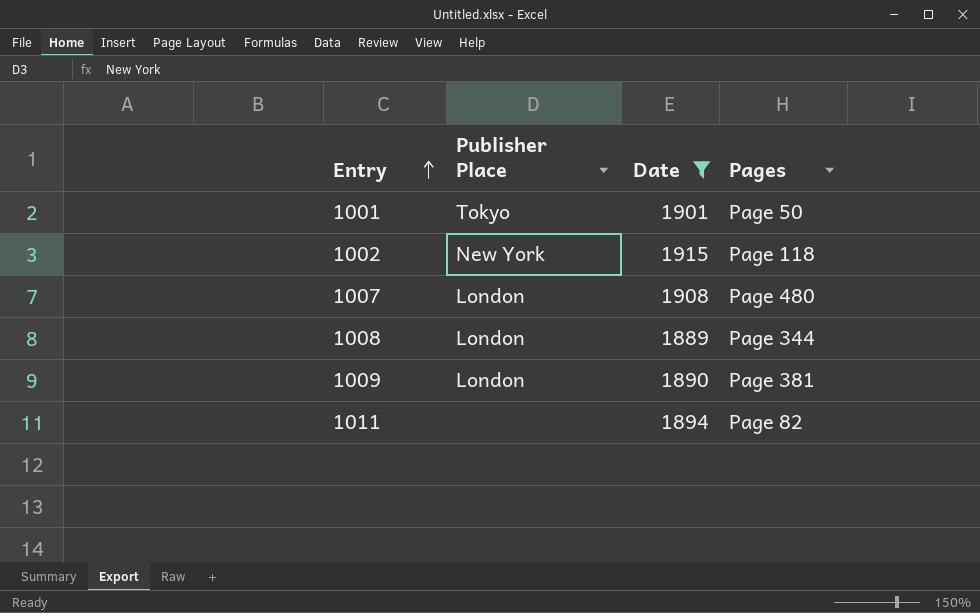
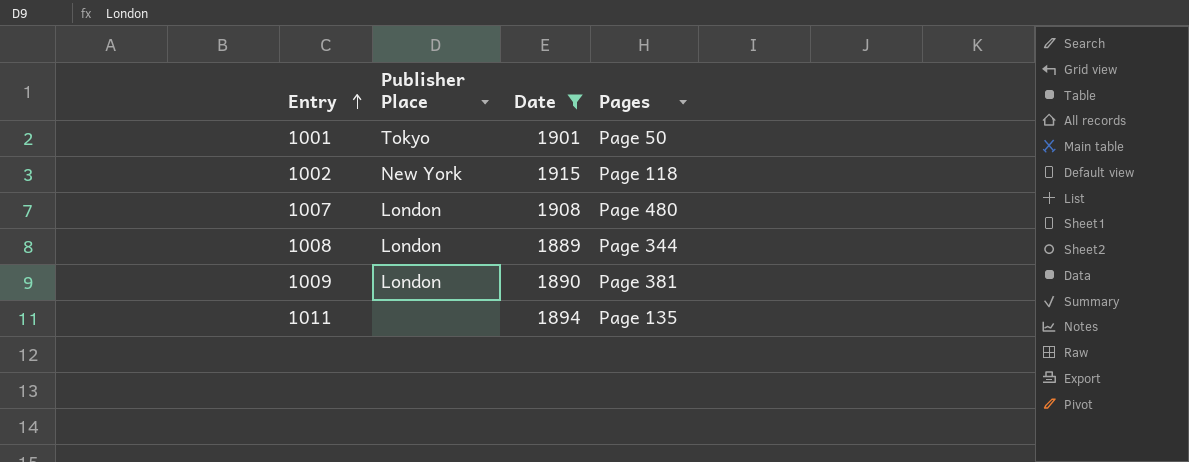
1011 | Pages: Page 82 -> Page 135

